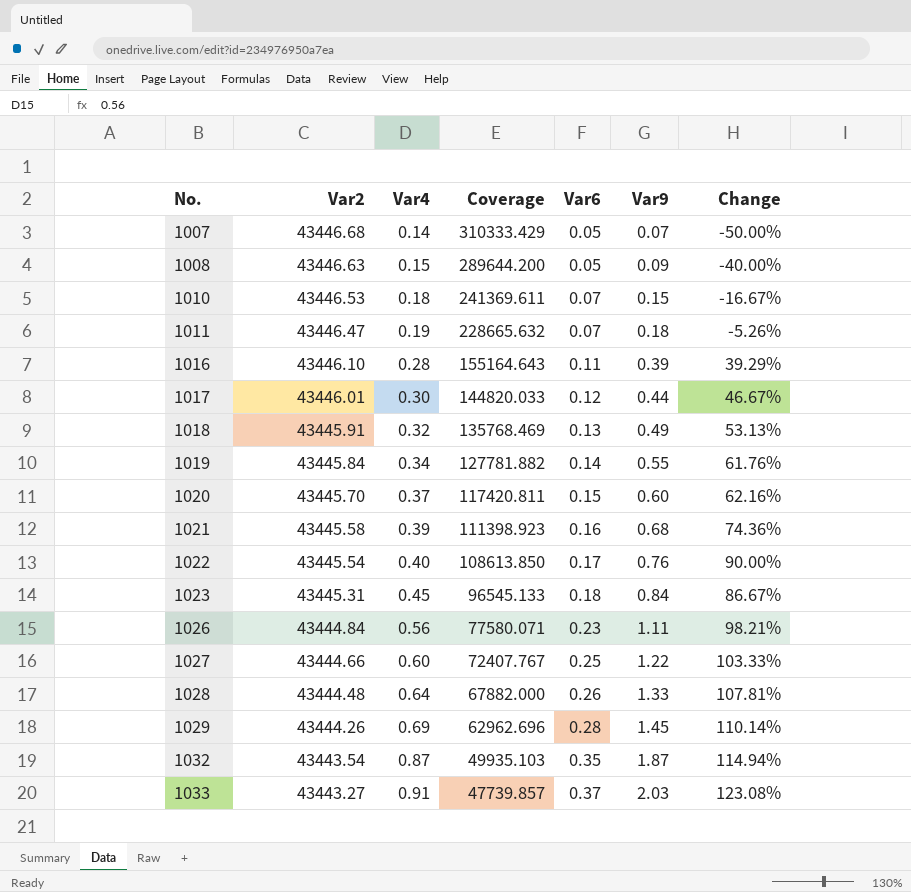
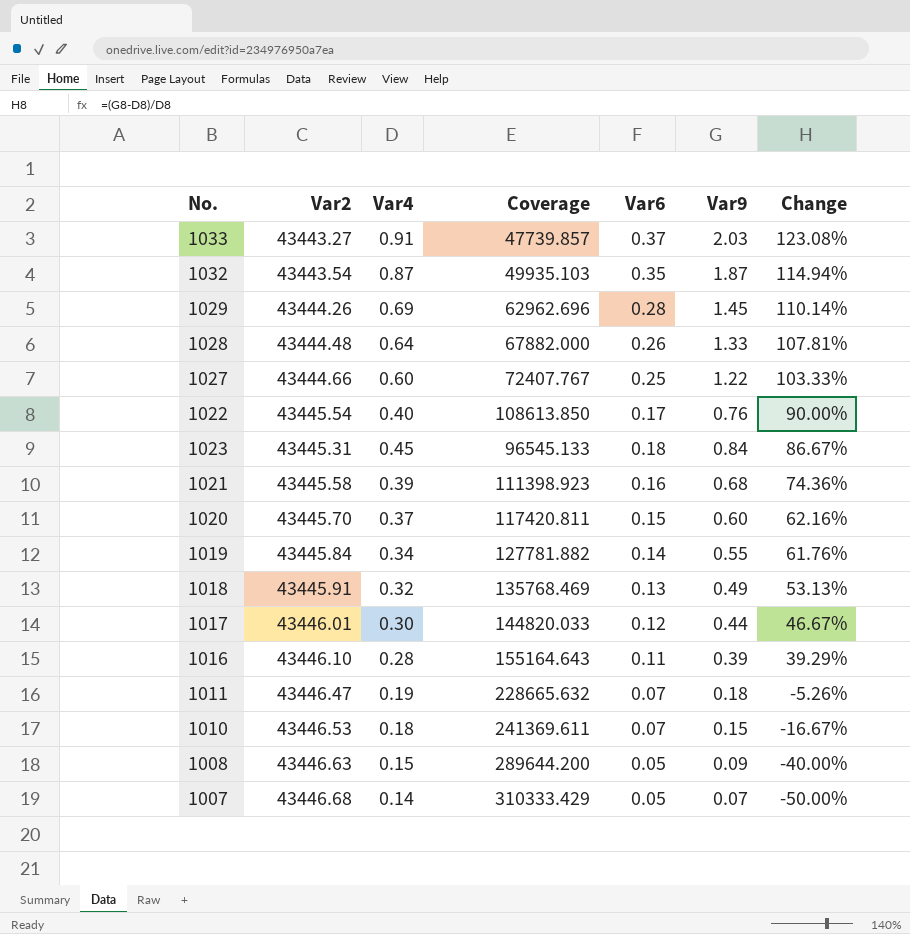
row order: No. ascending -> Change descending
row 1026: 43444.84 | 0.56 | 77580.071 | 0.23 | 1.11 | 98.21% -> none

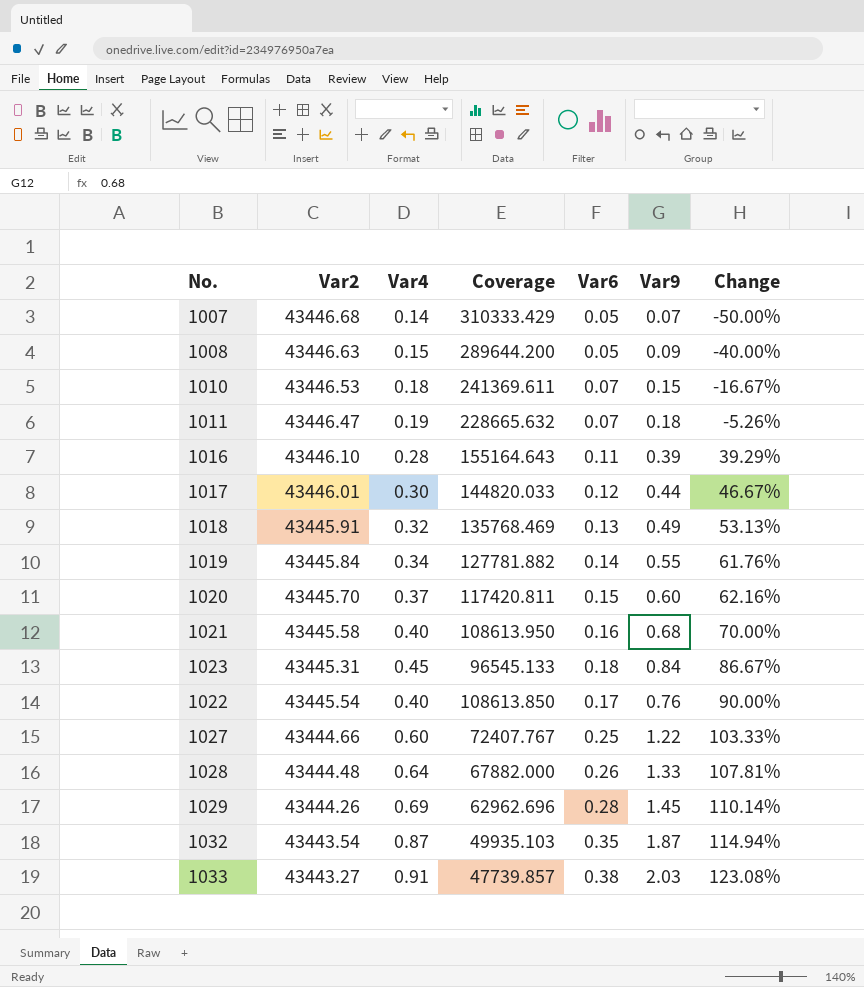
row order: Change descending -> Change ascending
1021 | Var4: 0.39 -> 0.40
1021 | Coverage: 111398.923 -> 108613.950
1021 | Change: 74.36% -> 70.00%
1033 | Var6: 0.37 -> 0.38

